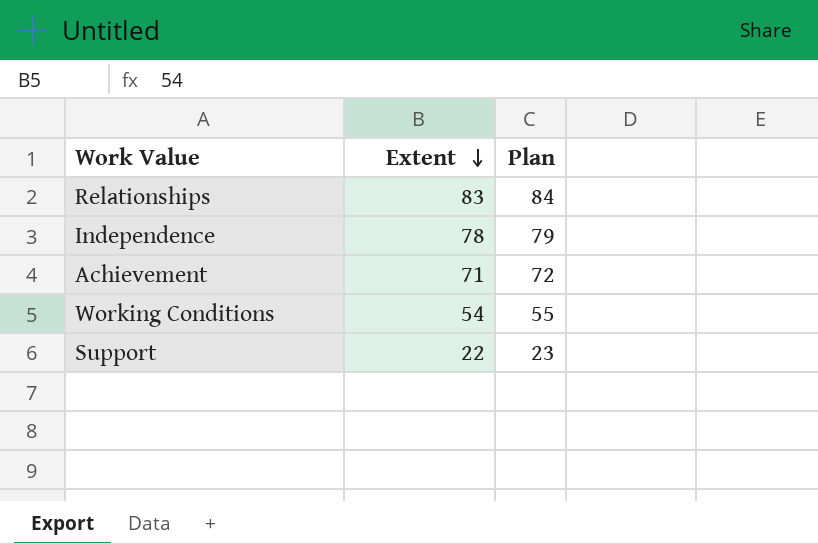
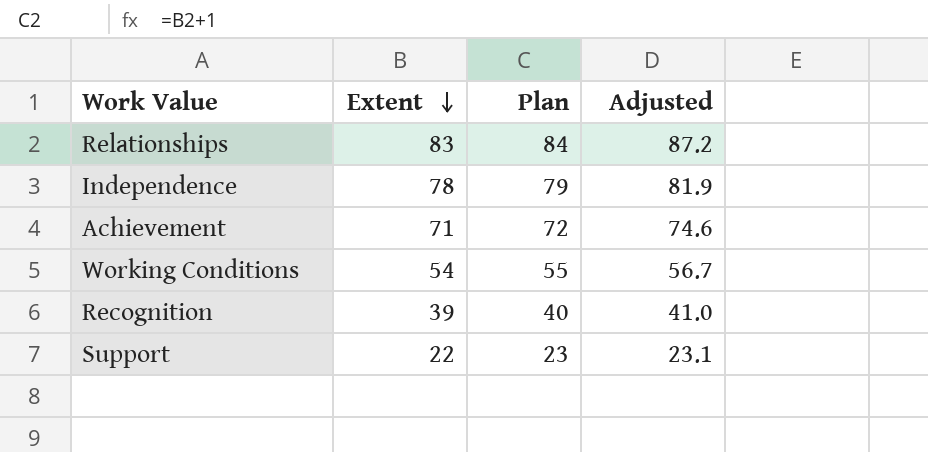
column Adjusted | formula: none -> [Extent] * 1.05
row Recognition: none -> 39 | 40 | 41.0

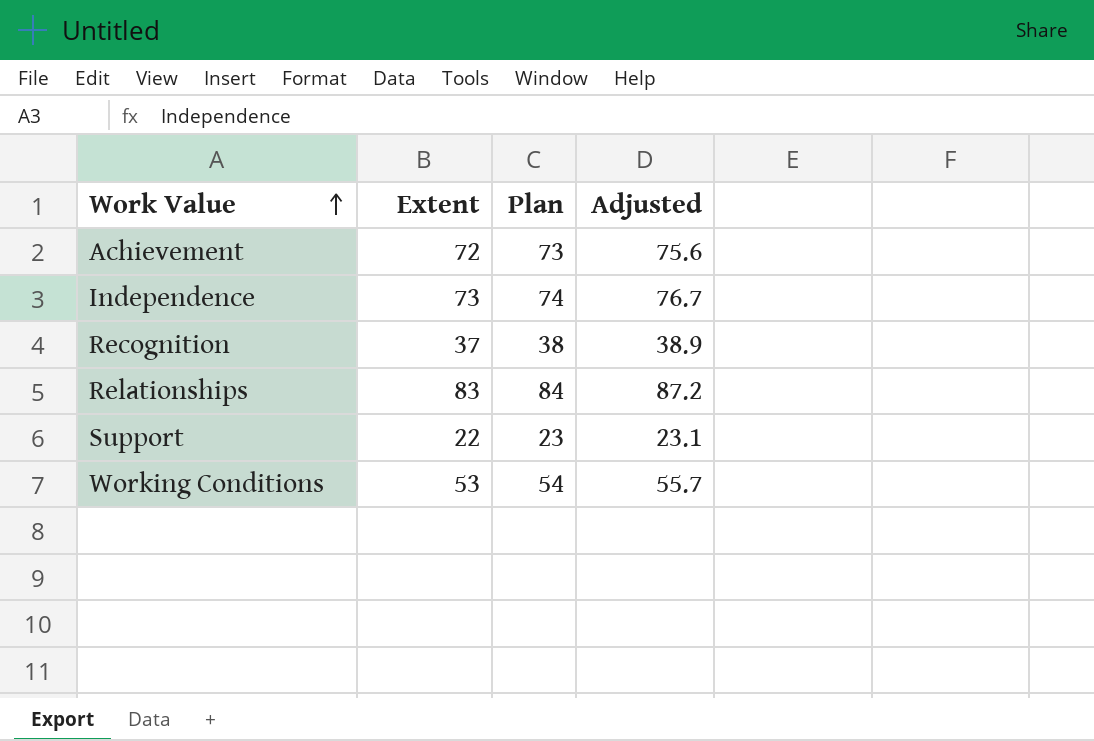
row order: Extent descending -> Work Value ascending
Achievement | Extent: 71 -> 72
Achievement | Plan: 72 -> 73
Achievement | Adjusted: 74.6 -> 75.6
Independence | Extent: 78 -> 73
Independence | Plan: 79 -> 74
Independence | Adjusted: 81.9 -> 76.7
Recognition | Extent: 39 -> 37
Recognition | Plan: 40 -> 38
Recognition | Adjusted: 41.0 -> 38.9
Working Conditions | Extent: 54 -> 53
Working Conditions | Plan: 55 -> 54
Working Conditions | Adjusted: 56.7 -> 55.7

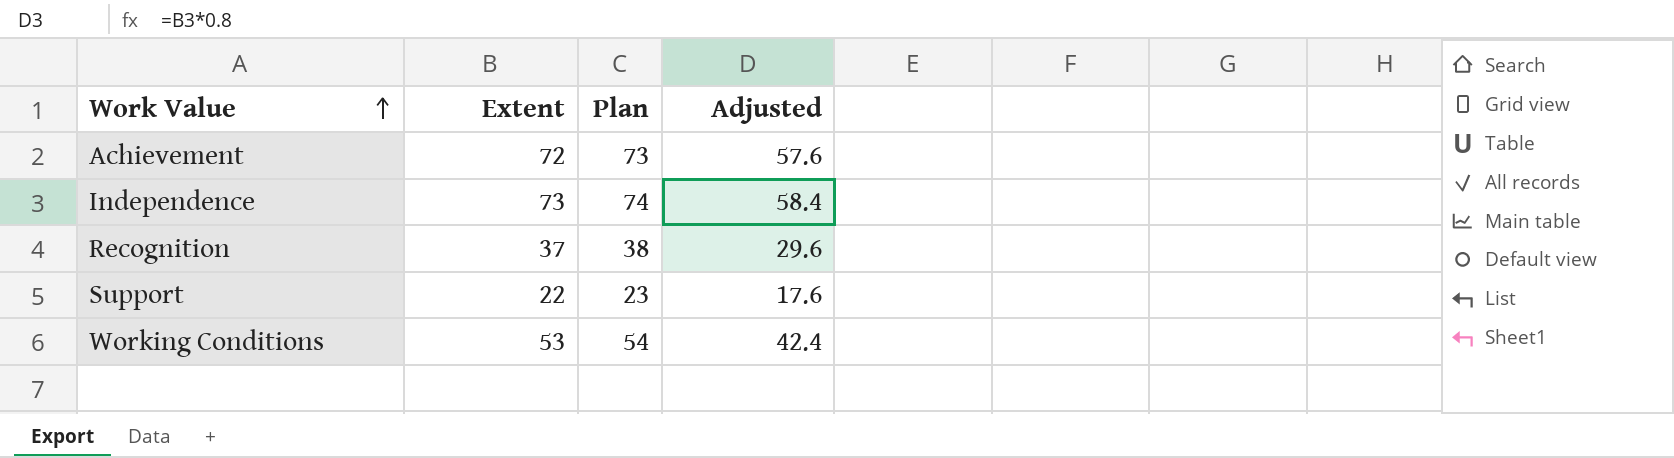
column Adjusted | formula: [Extent] * 1.05 -> [Extent] * 0.8
row Relationships: 83 | 84 | 87.2 -> none

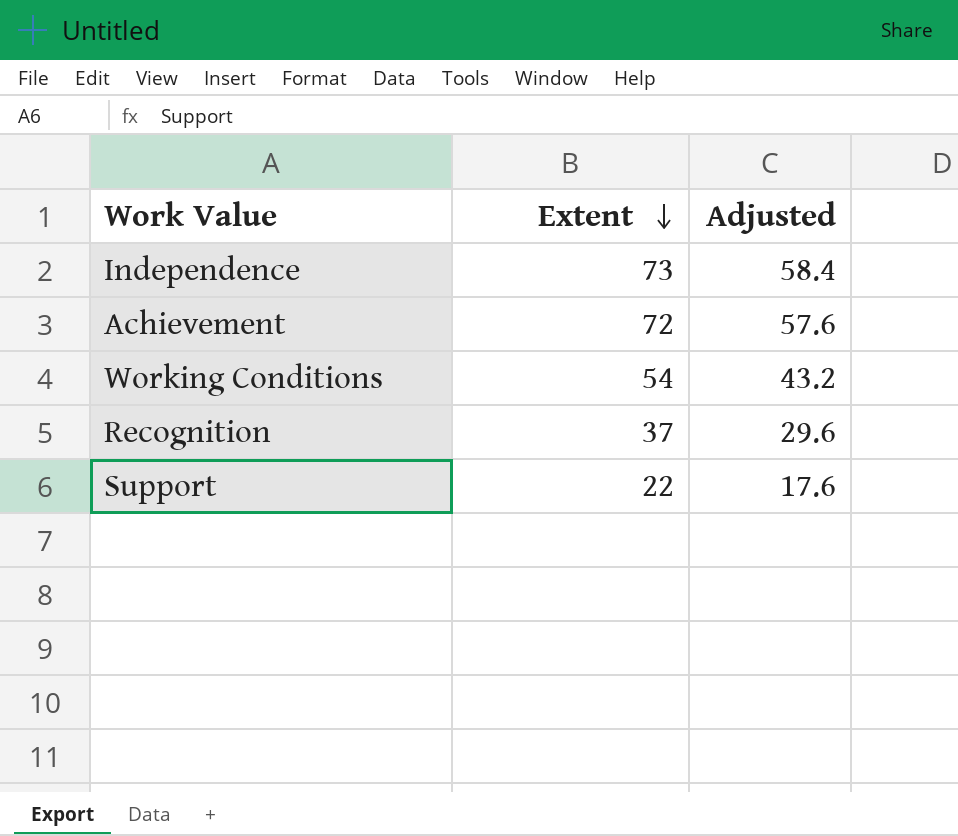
row order: Work Value ascending -> Extent descending
column Plan | formula: [Extent] + 1 -> none
Working Conditions | Extent: 53 -> 54
Working Conditions | Adjusted: 42.4 -> 43.2

